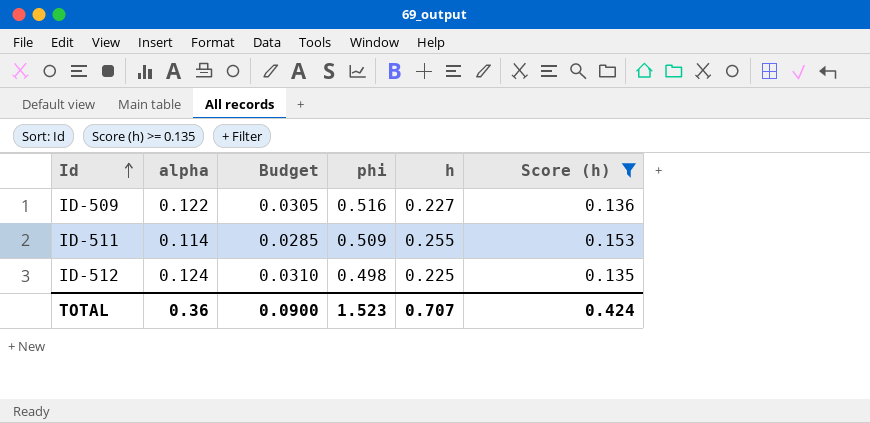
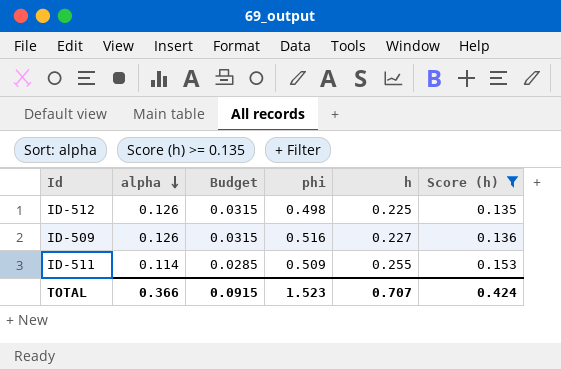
row order: Id ascending -> alpha descending
ID-512 | alpha: 0.124 -> 0.126
ID-512 | Budget: 0.0310 -> 0.0315
ID-509 | alpha: 0.122 -> 0.126
ID-509 | Budget: 0.0305 -> 0.0315
TOTAL | alpha: 0.36 -> 0.366
TOTAL | Budget: 0.0900 -> 0.0915

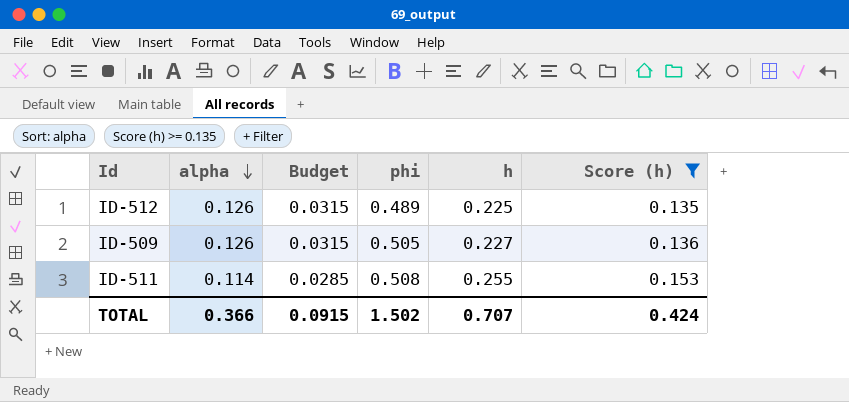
ID-512 | phi: 0.498 -> 0.489
ID-509 | phi: 0.516 -> 0.505
ID-511 | phi: 0.509 -> 0.508
TOTAL | phi: 1.523 -> 1.502

